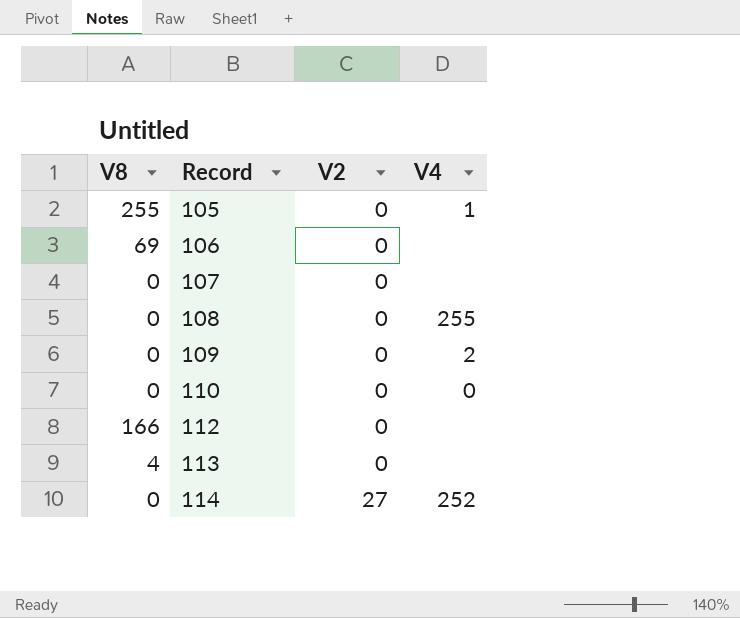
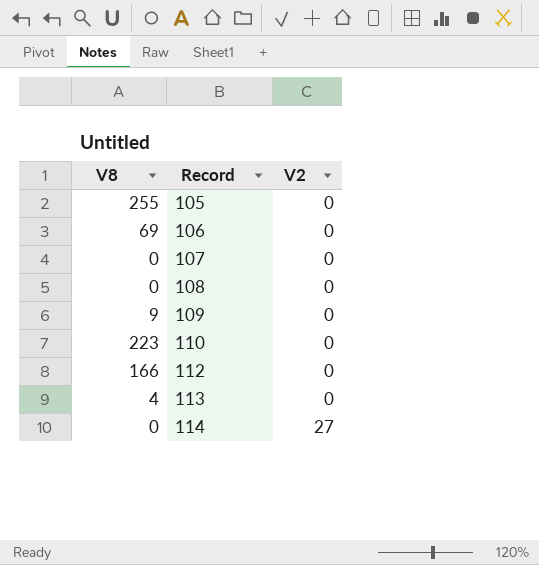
column V4 | position: 4 -> none
109 | V8: 0 -> 9
110 | V8: 0 -> 223

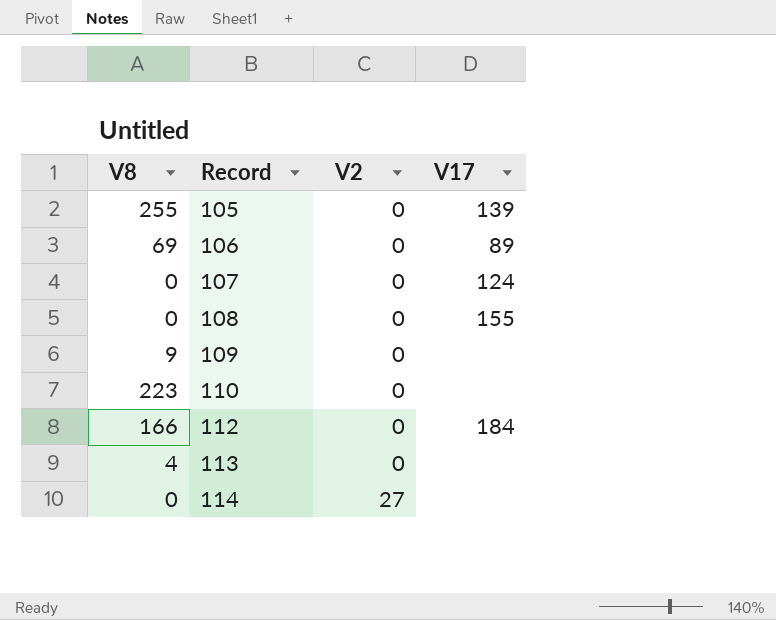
column V17 | position: none -> 4

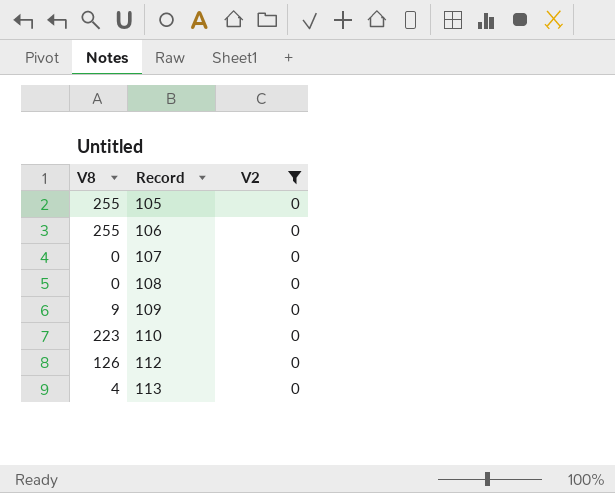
filter: none -> V2 = 0
column V17 | position: 4 -> none
106 | V8: 69 -> 255
112 | V8: 166 -> 126

